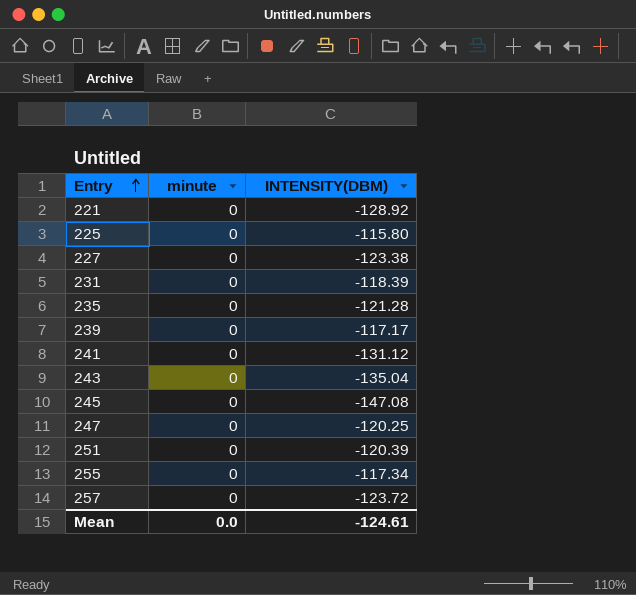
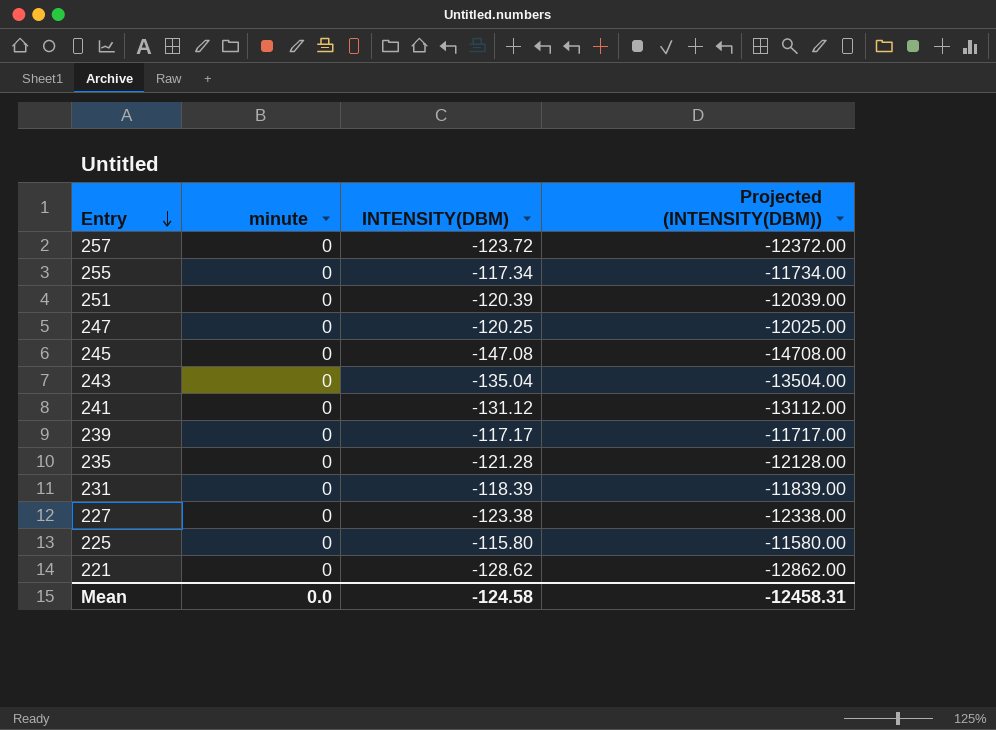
row order: Entry ascending -> Entry descending
column Projected (INTENSITY(DBM)) | formula: none -> [INTENSITY(DBM)] * 100
221 | INTENSITY(DBM): -128.92 -> -128.62
Mean | INTENSITY(DBM): -124.61 -> -124.58

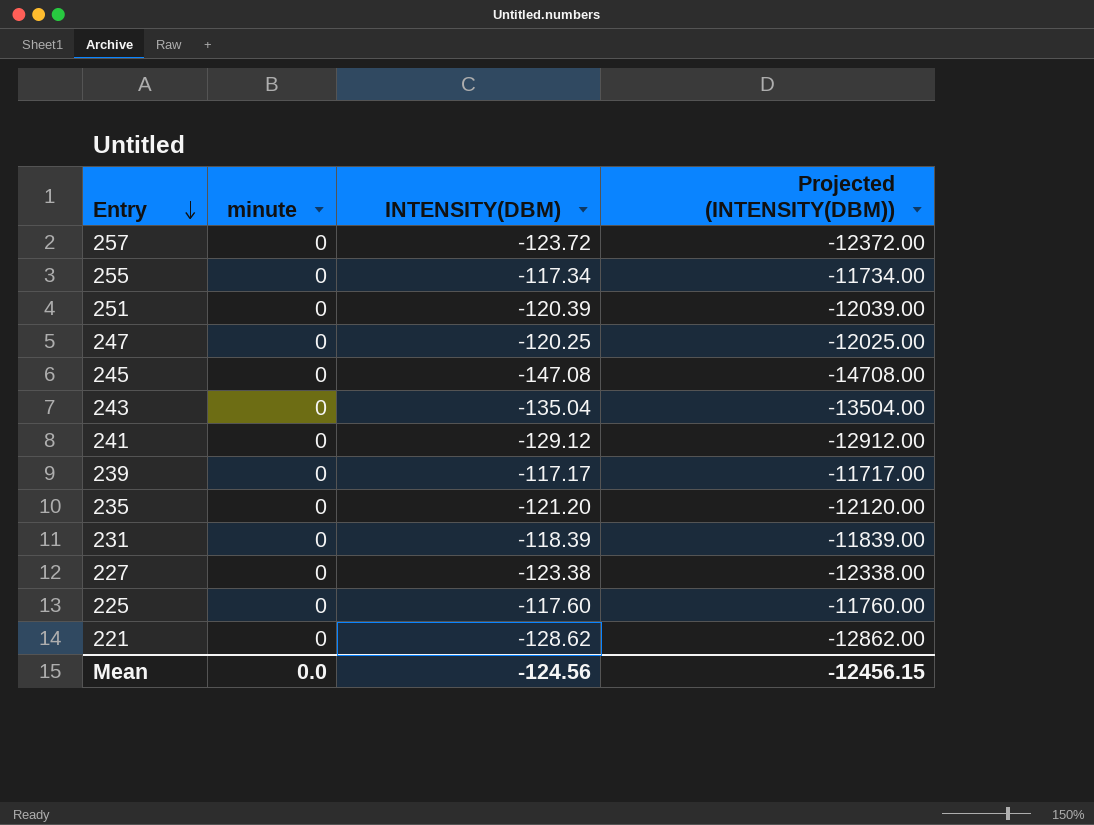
241 | INTENSITY(DBM): -131.12 -> -129.12
241 | Projected (INTENSITY(DBM)): -13112.00 -> -12912.00
235 | INTENSITY(DBM): -121.28 -> -121.20
235 | Projected (INTENSITY(DBM)): -12128.00 -> -12120.00
225 | INTENSITY(DBM): -115.80 -> -117.60
225 | Projected (INTENSITY(DBM)): -11580.00 -> -11760.00
Mean | INTENSITY(DBM): -124.58 -> -124.56
Mean | Projected (INTENSITY(DBM)): -12458.31 -> -12456.15

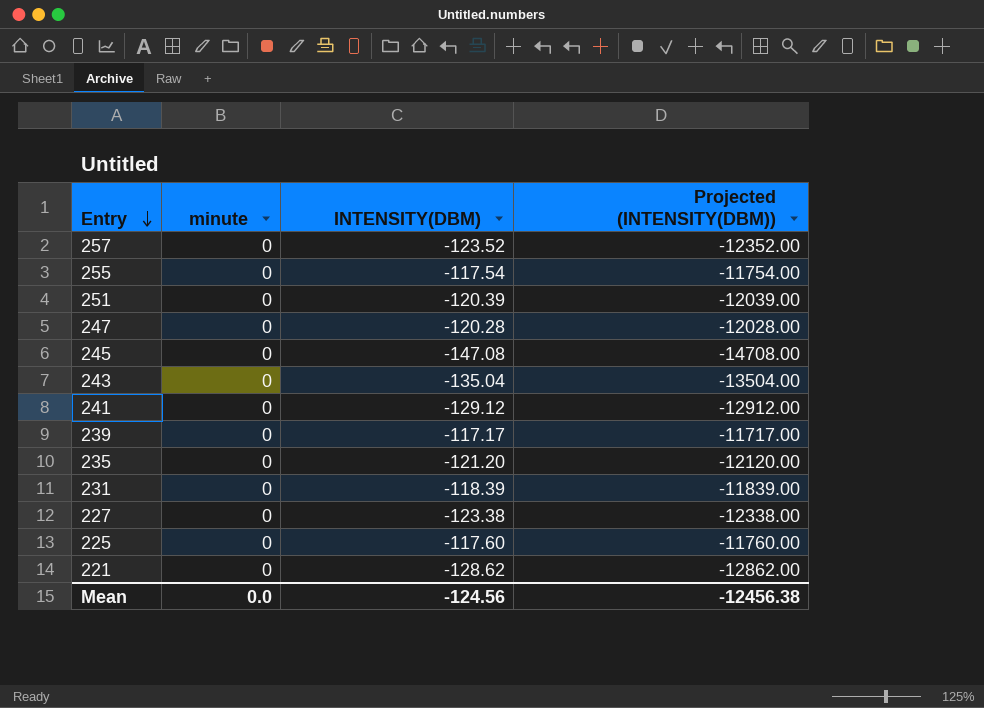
257 | INTENSITY(DBM): -123.72 -> -123.52
257 | Projected (INTENSITY(DBM)): -12372.00 -> -12352.00
255 | INTENSITY(DBM): -117.34 -> -117.54
255 | Projected (INTENSITY(DBM)): -11734.00 -> -11754.00
247 | INTENSITY(DBM): -120.25 -> -120.28
247 | Projected (INTENSITY(DBM)): -12025.00 -> -12028.00
Mean | Projected (INTENSITY(DBM)): -12456.15 -> -12456.38

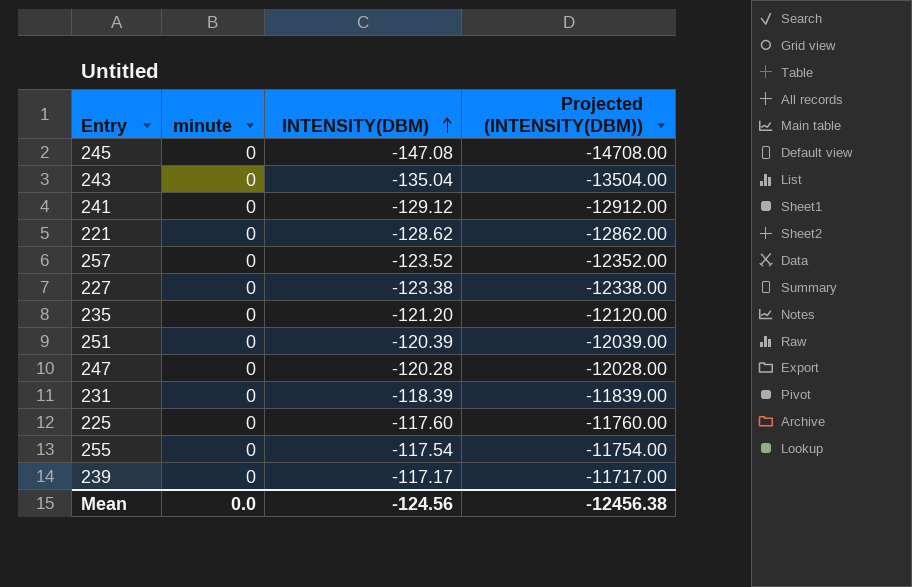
row order: Entry descending -> INTENSITY(DBM) ascending

